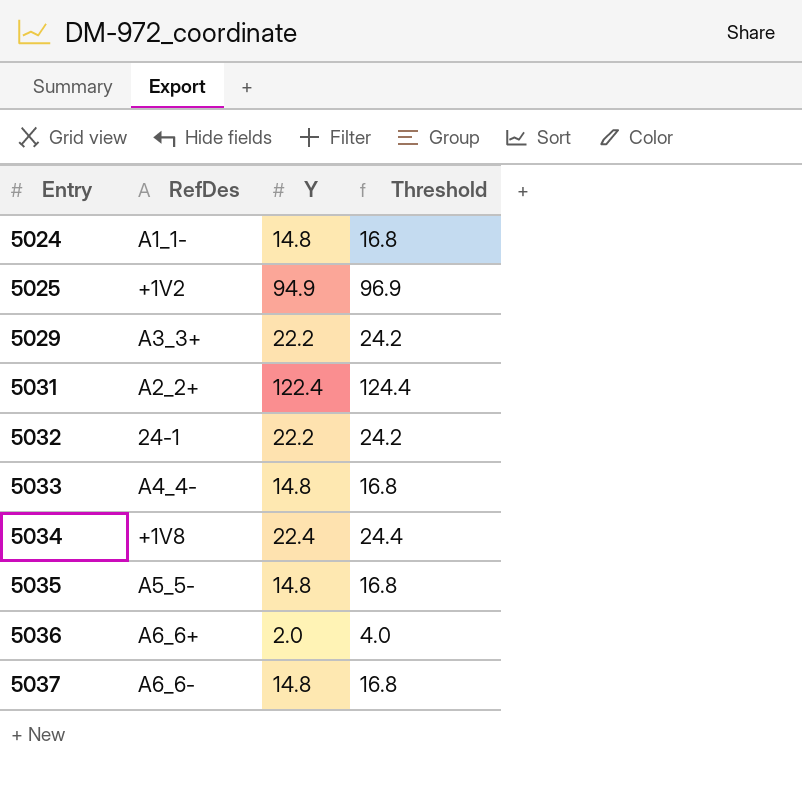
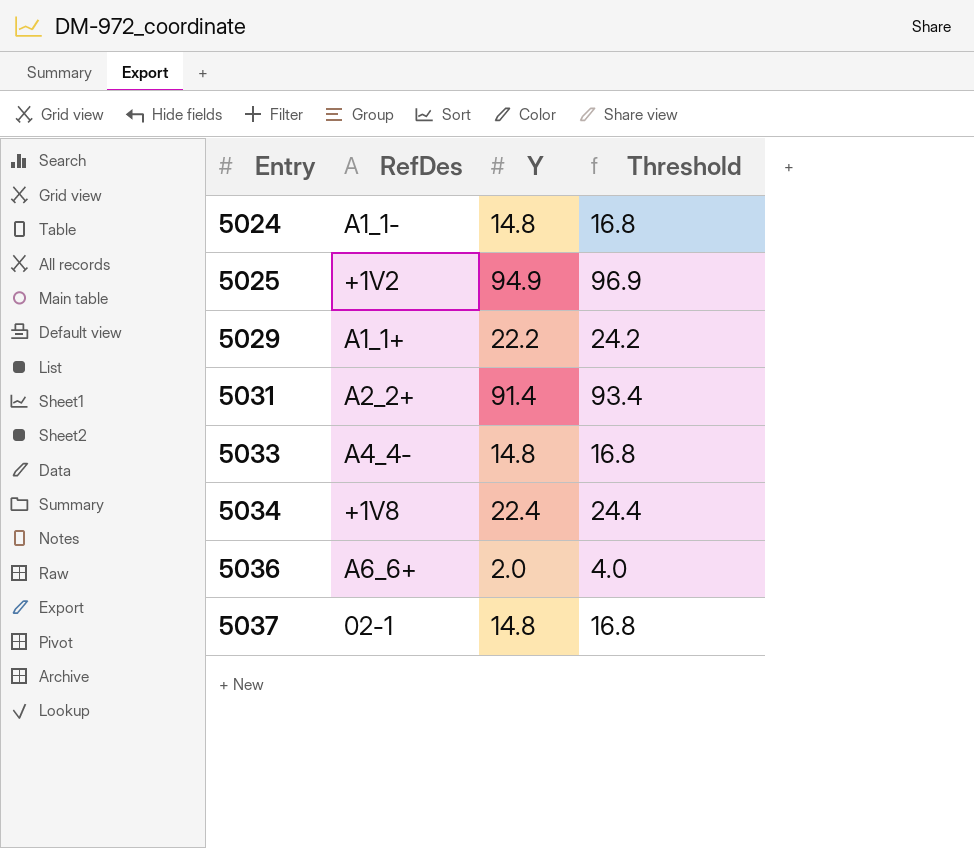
row 5032: 24-1 | 22.2 | 24.2 -> none
row 5035: A5_5- | 14.8 | 16.8 -> none
5029 | RefDes: A3_3+ -> A1_1+
5031 | Y: 122.4 -> 91.4
5031 | Threshold: 124.4 -> 93.4
5037 | RefDes: A6_6- -> 02-1

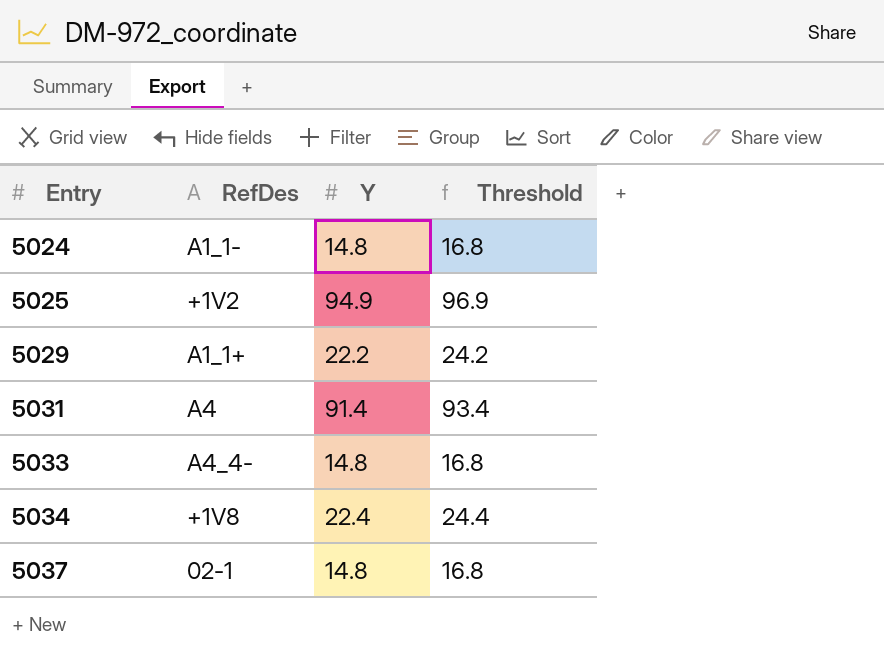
row 5036: A6_6+ | 2.0 | 4.0 -> none
5031 | RefDes: A2_2+ -> A4

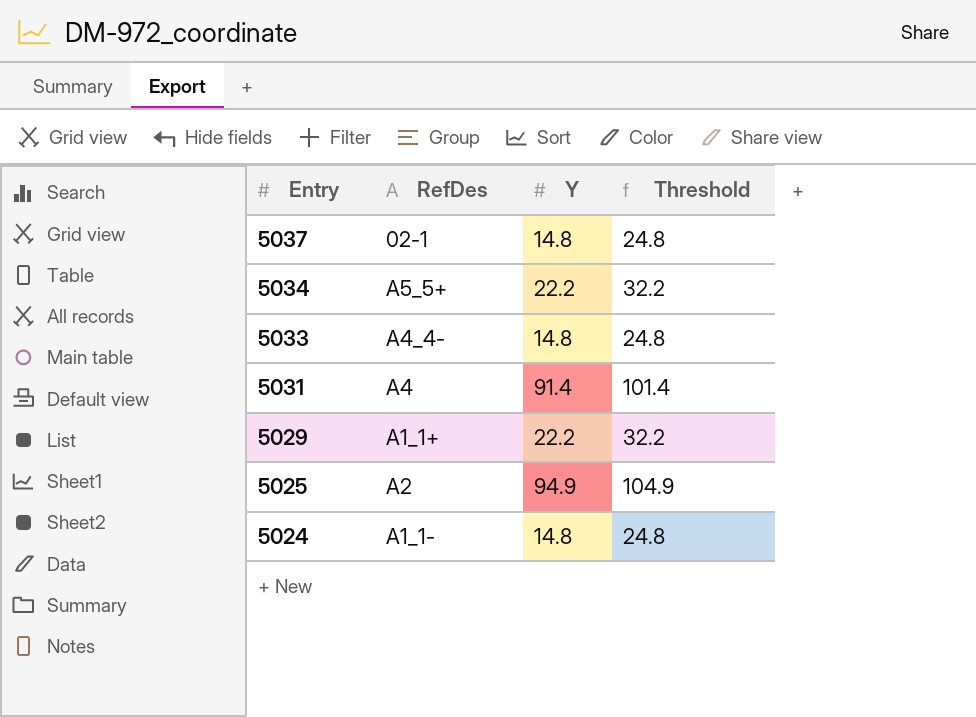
row order: Entry ascending -> Entry descending
column Threshold | formula: [Y] + 2 -> [Y] + 10
5034 | RefDes: +1V8 -> A5_5+
5034 | Y: 22.4 -> 22.2
5025 | RefDes: +1V2 -> A2

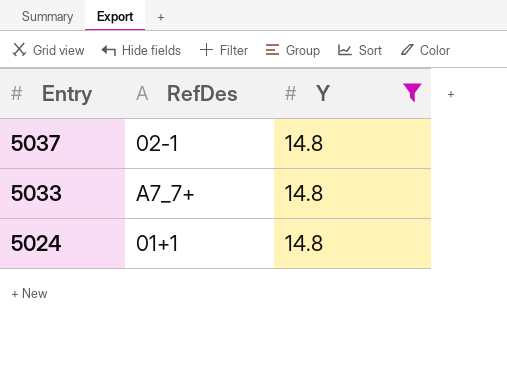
filter: none -> Y = 14.8
column Threshold | formula: [Y] + 10 -> none
5033 | RefDes: A4_4- -> A7_7+
5024 | RefDes: A1_1- -> 01+1

